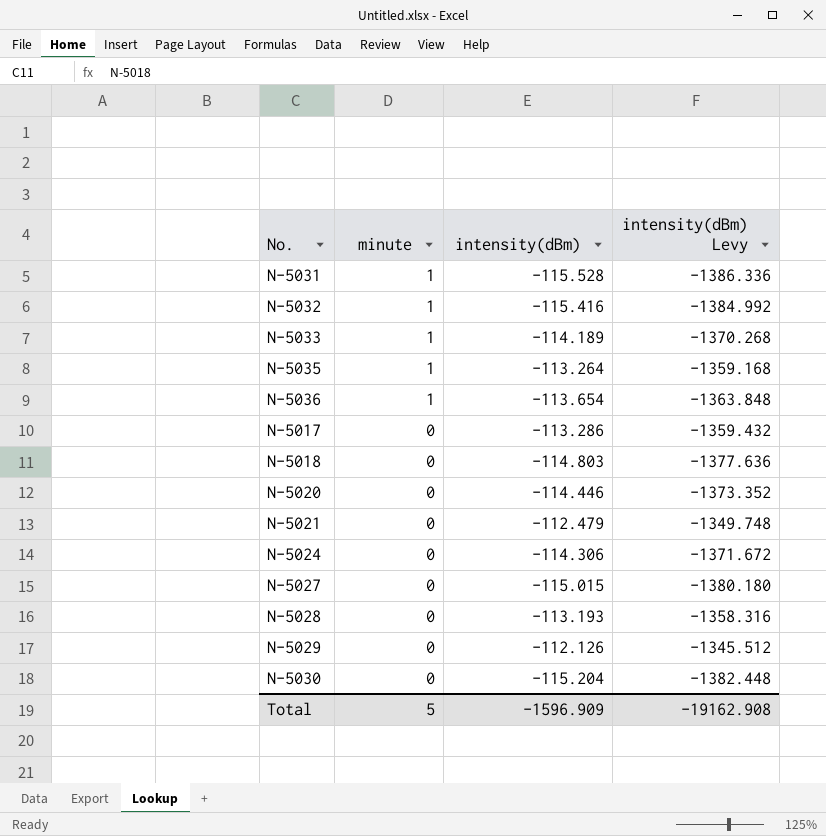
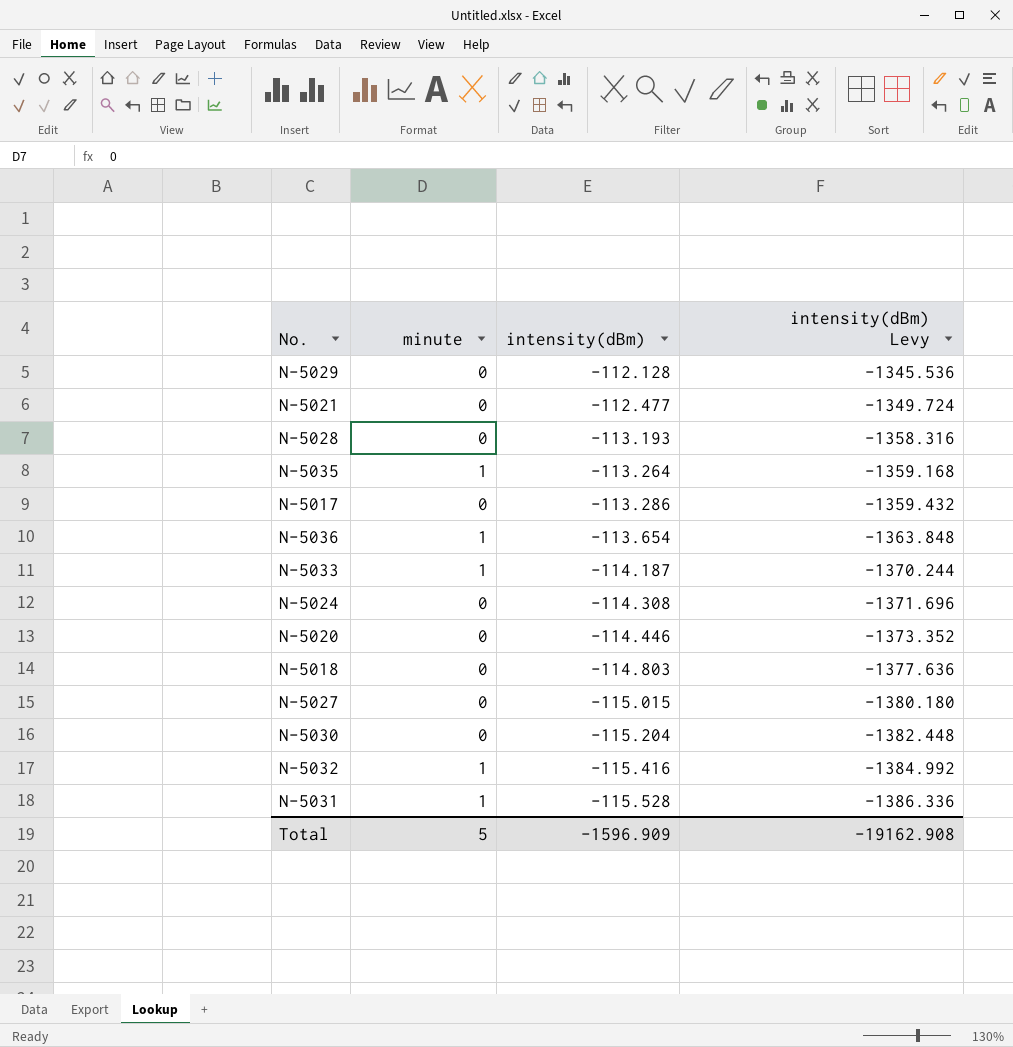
row order: minute descending -> intensity(dBm) descending
N-5029 | intensity(dBm): -112.126 -> -112.128
N-5029 | intensity(dBm) Levy: -1345.512 -> -1345.536
N-5021 | intensity(dBm): -112.479 -> -112.477
N-5021 | intensity(dBm) Levy: -1349.748 -> -1349.724
N-5033 | intensity(dBm): -114.189 -> -114.187
N-5033 | intensity(dBm) Levy: -1370.268 -> -1370.244
N-5024 | intensity(dBm): -114.306 -> -114.308
N-5024 | intensity(dBm) Levy: -1371.672 -> -1371.696

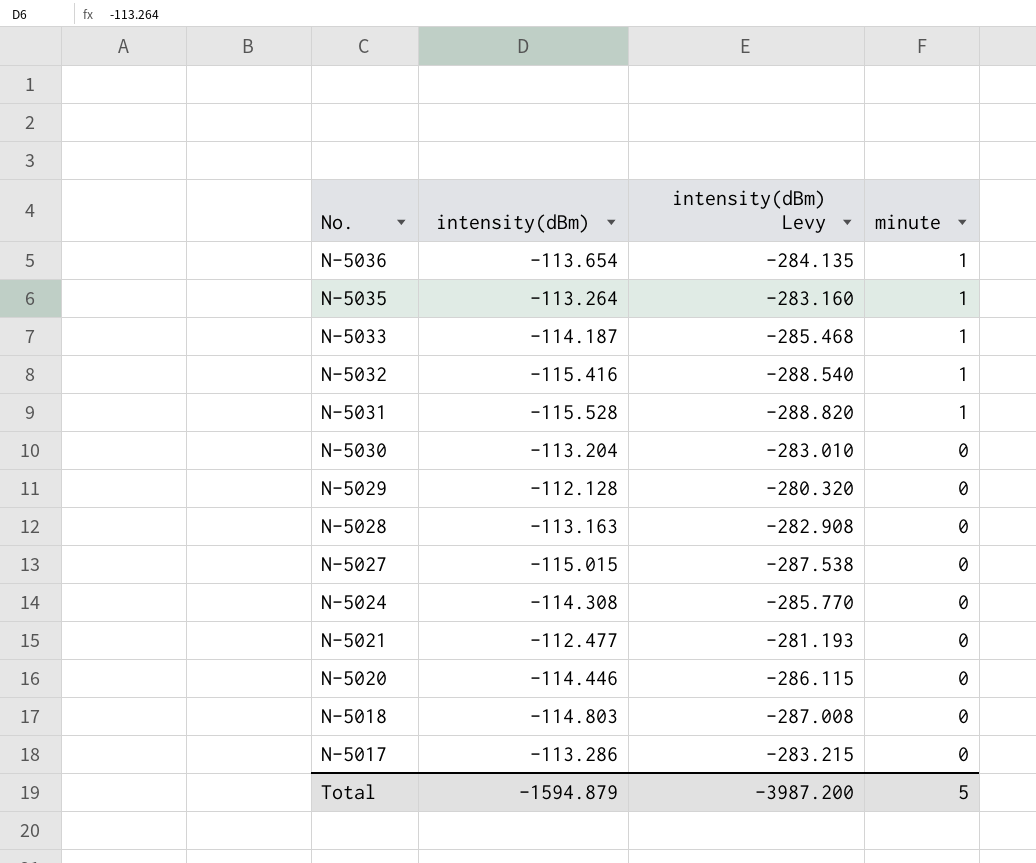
row order: intensity(dBm) descending -> No. descending
column intensity(dBm) Levy | formula: [intensity(dBm)] * 12 -> [intensity(dBm)] * 2.5
column minute | position: 2 -> 4
N-5030 | intensity(dBm): -115.204 -> -113.204
N-5028 | intensity(dBm): -113.193 -> -113.163
Total | intensity(dBm): -1596.909 -> -1594.879
Total | intensity(dBm) Levy: -19162.908 -> -3987.200

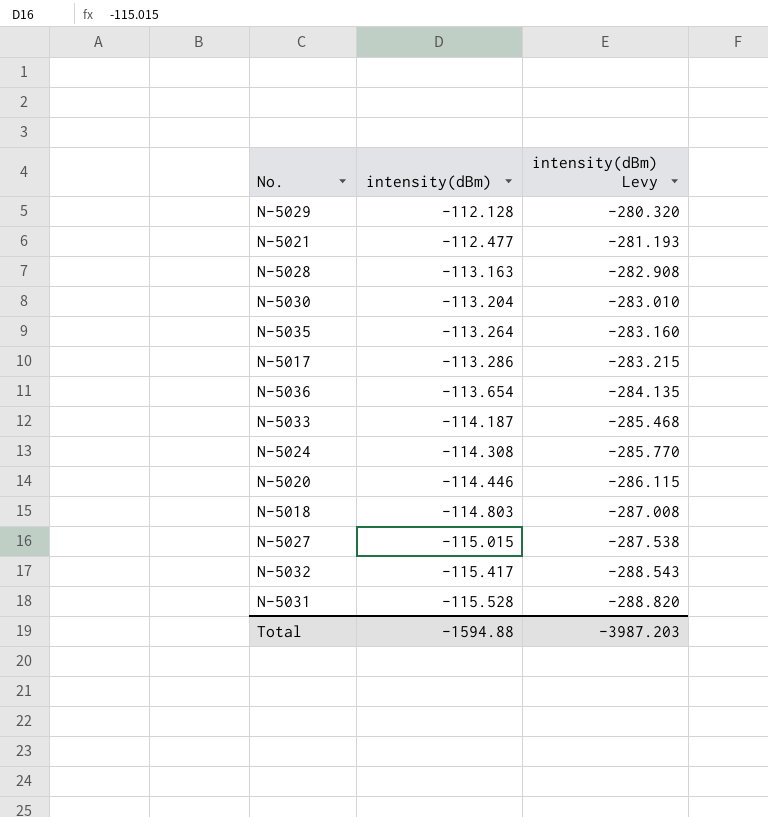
row order: No. descending -> intensity(dBm) descending
column minute | position: 4 -> none
N-5032 | intensity(dBm): -115.416 -> -115.417
N-5032 | intensity(dBm) Levy: -288.540 -> -288.543
Total | intensity(dBm): -1594.879 -> -1594.88
Total | intensity(dBm) Levy: -3987.200 -> -3987.203

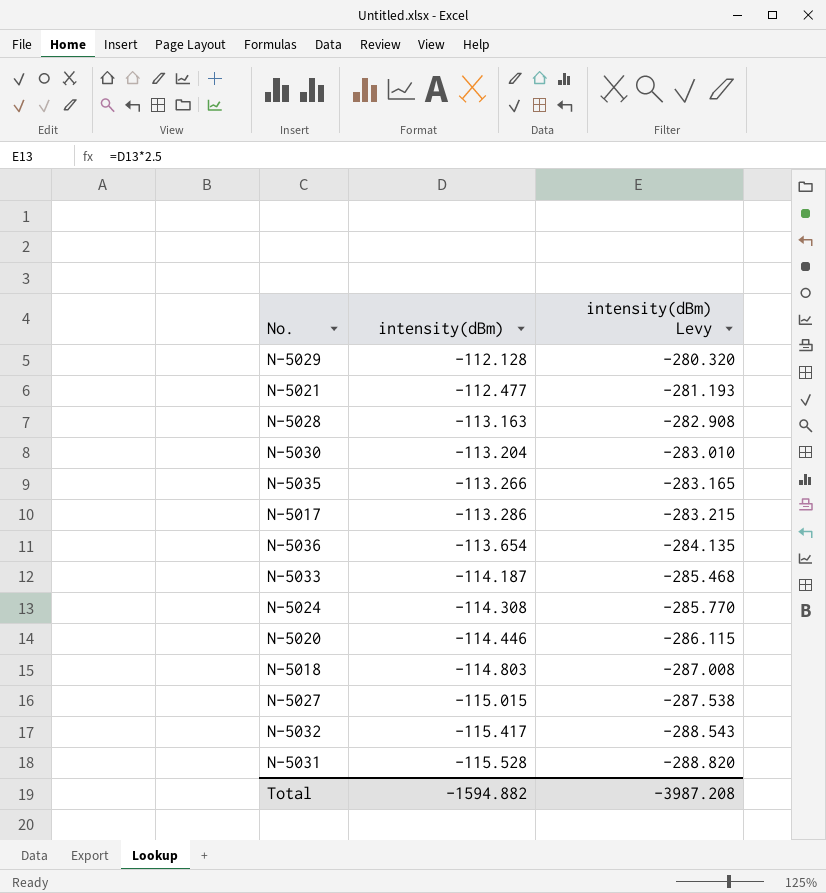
N-5035 | intensity(dBm): -113.264 -> -113.266
N-5035 | intensity(dBm) Levy: -283.160 -> -283.165
Total | intensity(dBm): -1594.88 -> -1594.882
Total | intensity(dBm) Levy: -3987.203 -> -3987.208

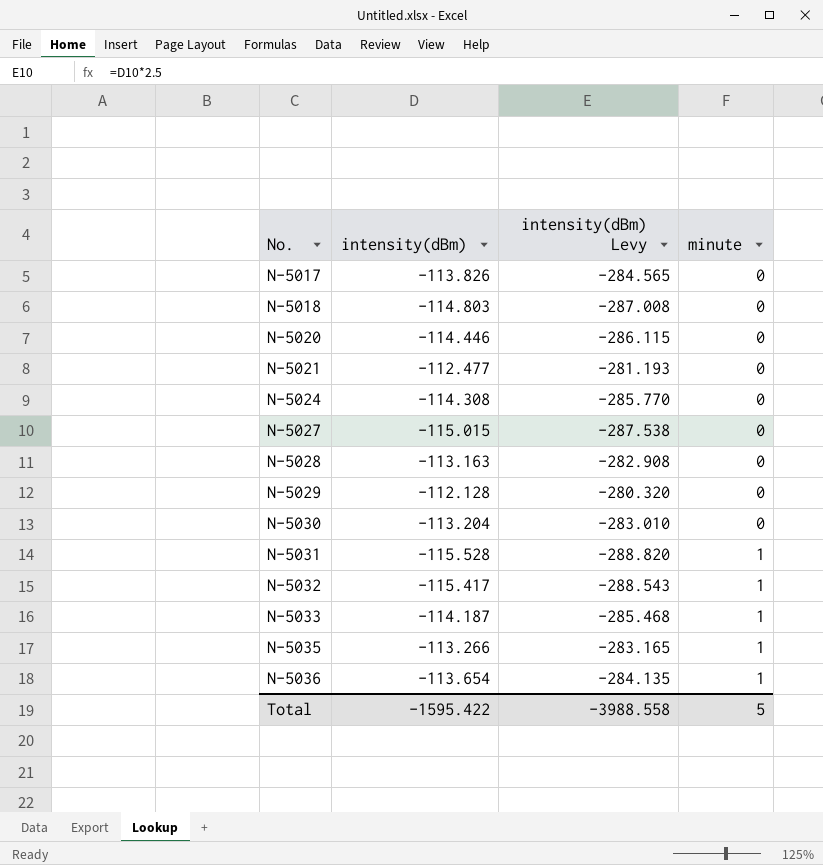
row order: intensity(dBm) descending -> No. ascending
column minute | position: none -> 4
N-5017 | intensity(dBm): -113.286 -> -113.826
N-5017 | intensity(dBm) Levy: -283.215 -> -284.565
Total | intensity(dBm): -1594.882 -> -1595.422
Total | intensity(dBm) Levy: -3987.208 -> -3988.558

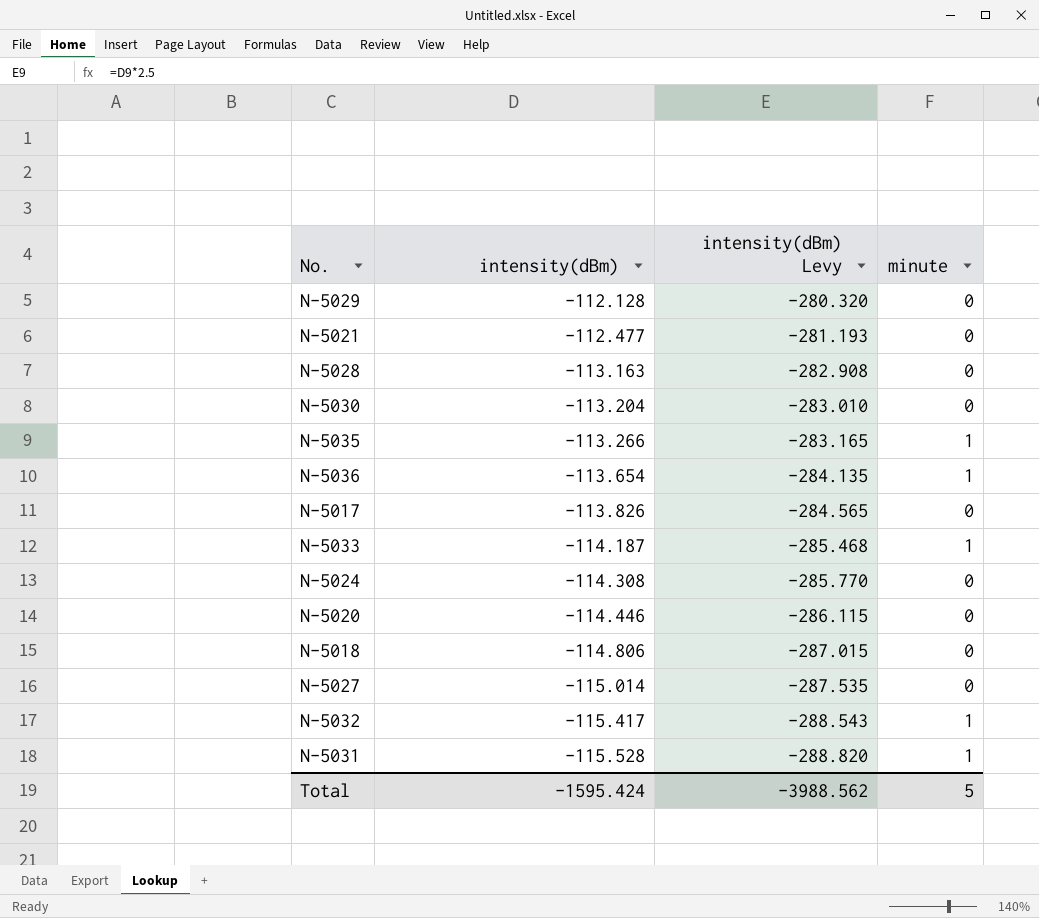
row order: No. ascending -> intensity(dBm) descending
N-5018 | intensity(dBm): -114.803 -> -114.806
N-5018 | intensity(dBm) Levy: -287.008 -> -287.015
N-5027 | intensity(dBm): -115.015 -> -115.014
N-5027 | intensity(dBm) Levy: -287.538 -> -287.535
Total | intensity(dBm): -1595.422 -> -1595.424
Total | intensity(dBm) Levy: -3988.558 -> -3988.562

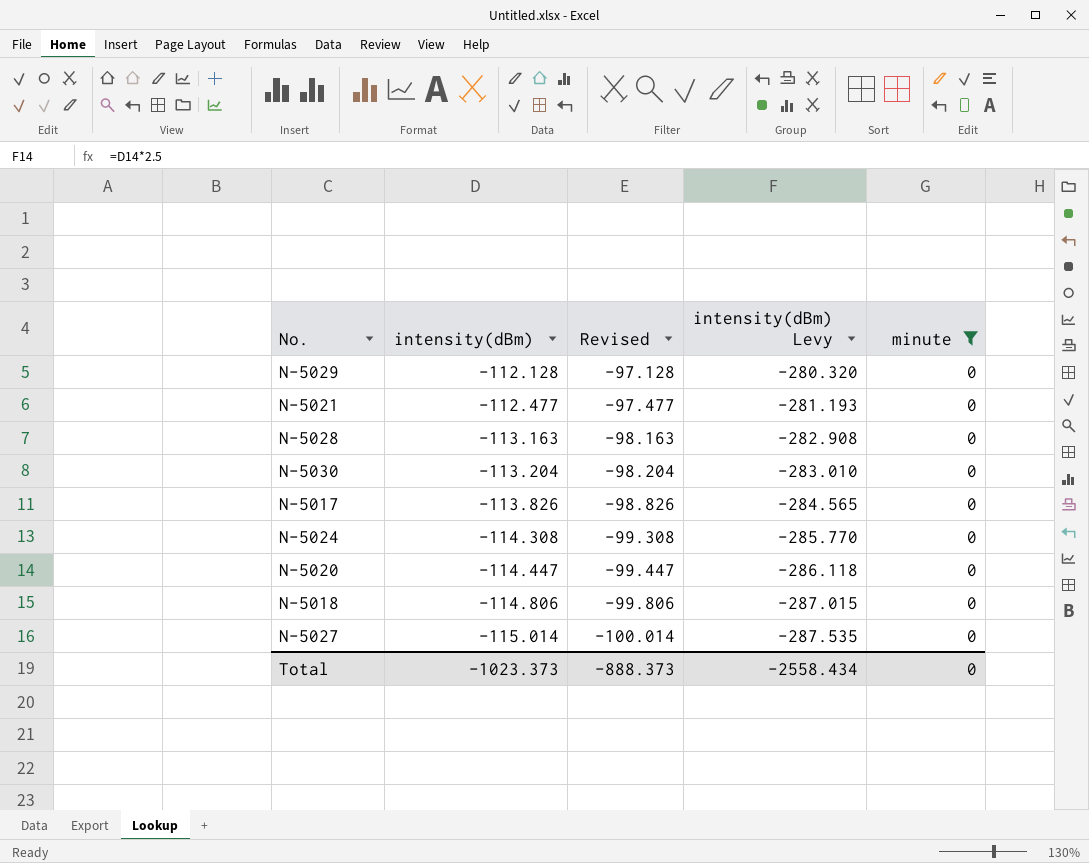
filter: none -> minute = 0
column Revised | formula: none -> [intensity(dBm)] + 15
N-5020 | intensity(dBm): -114.446 -> -114.447
N-5020 | intensity(dBm) Levy: -286.115 -> -286.118
Total | intensity(dBm): -1595.424 -> -1023.373
Total | intensity(dBm) Levy: -3988.562 -> -2558.434
Total | minute: 5 -> 0

